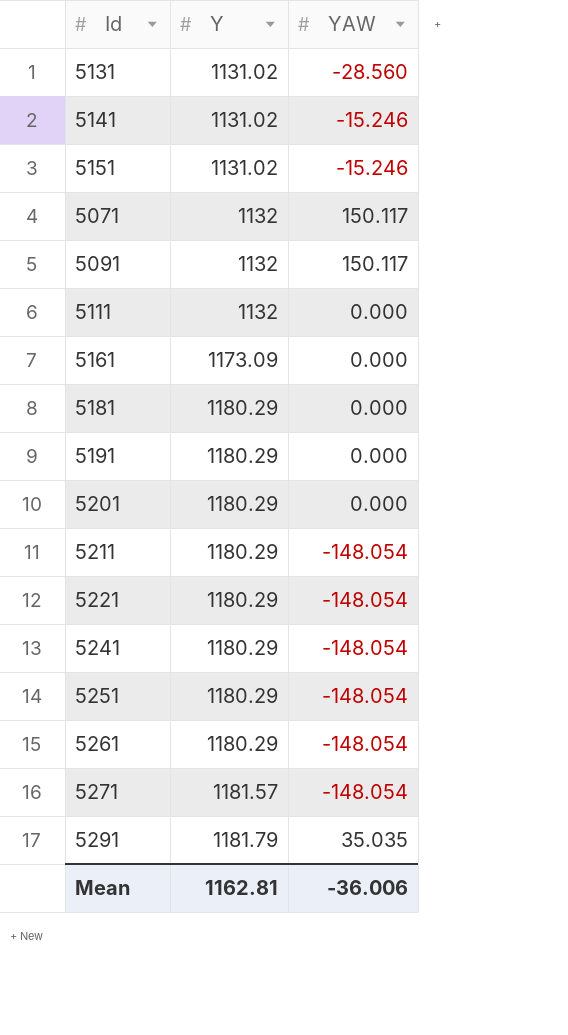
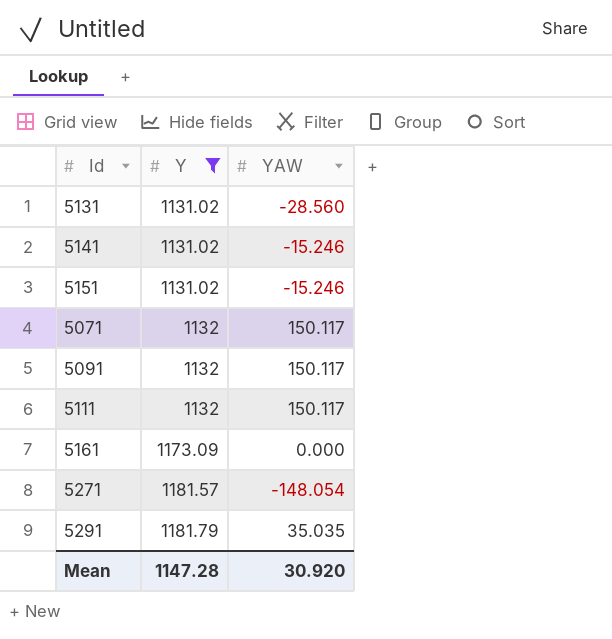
filter: none -> Y != 1180.29
5111 | YAW: 0.000 -> 150.117
Mean | Y: 1162.81 -> 1147.28
Mean | YAW: -36.006 -> 30.920

